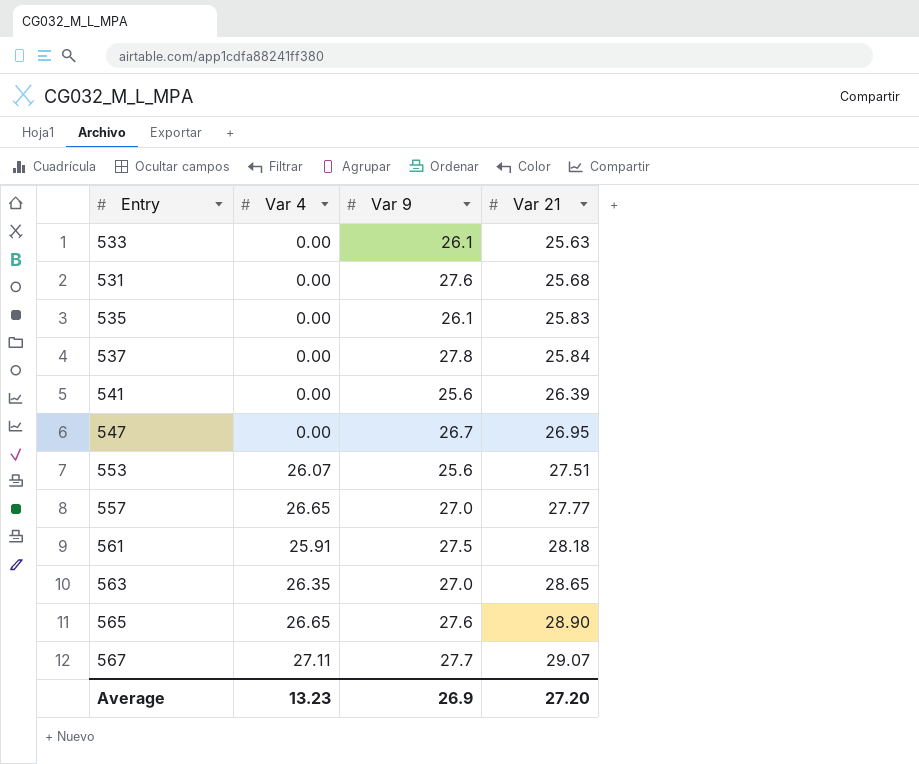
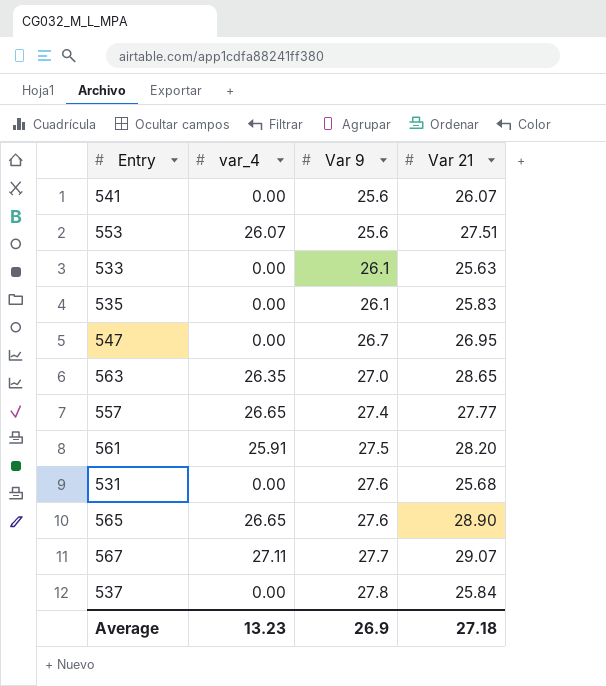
row order: Var 21 ascending -> Var 9 ascending
column name: Var 4 -> var_4
541 | Var 21: 26.39 -> 26.07
557 | Var 9: 27.0 -> 27.4
561 | Var 21: 28.18 -> 28.20
Average | Var 21: 27.20 -> 27.18

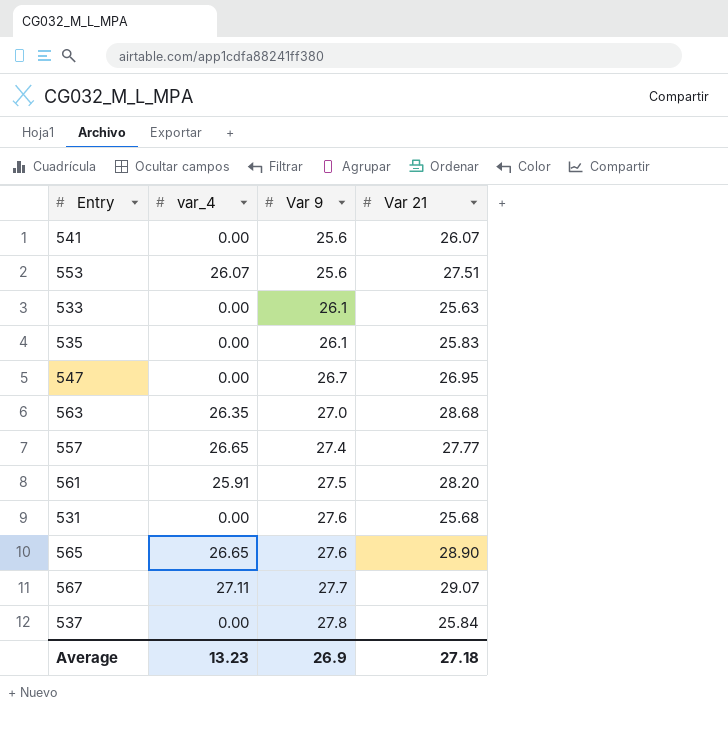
563 | Var 21: 28.65 -> 28.68

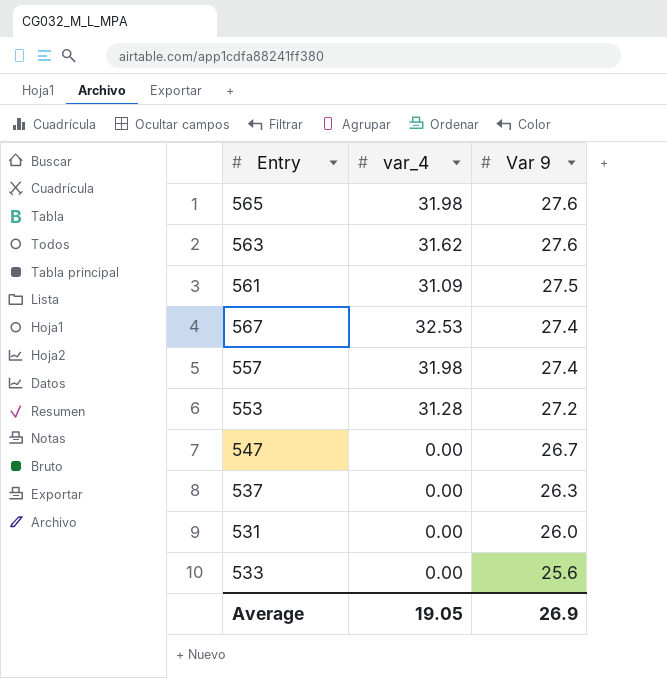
row order: Var 9 ascending -> Var 9 descending
column Var 21 | position: 4 -> none
row 541: 0.00 | 25.6 | 26.07 -> none
row 535: 0.00 | 26.1 | 25.83 -> none
565 | var_4: 26.65 -> 31.98
563 | var_4: 26.35 -> 31.62
563 | Var 9: 27.0 -> 27.6
561 | var_4: 25.91 -> 31.09
567 | var_4: 27.11 -> 32.53
567 | Var 9: 27.7 -> 27.4
557 | var_4: 26.65 -> 31.98
553 | var_4: 26.07 -> 31.28
553 | Var 9: 25.6 -> 27.2
537 | Var 9: 27.8 -> 26.3
531 | Var 9: 27.6 -> 26.0
533 | Var 9: 26.1 -> 25.6
Average | var_4: 13.23 -> 19.05

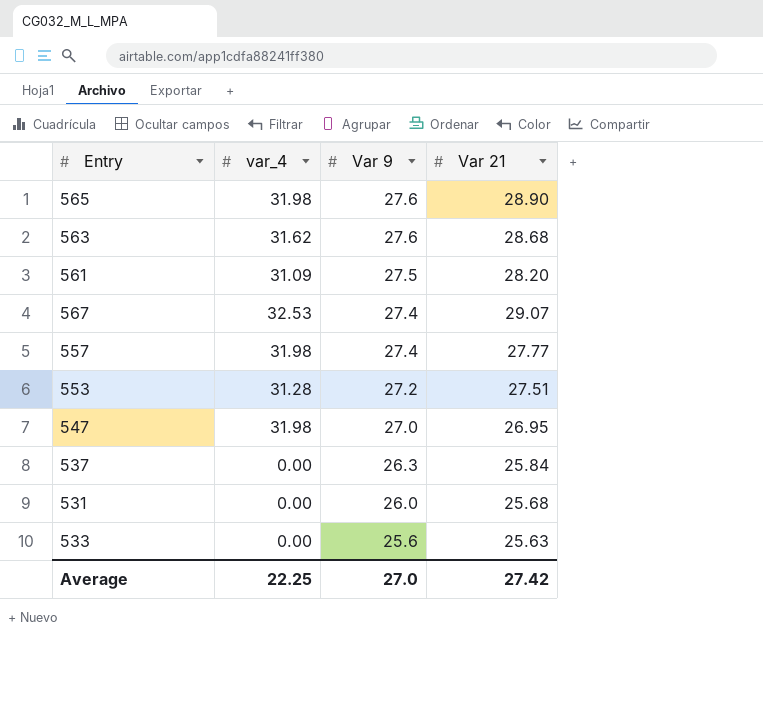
column Var 21 | position: none -> 4
547 | var_4: 0.00 -> 31.98
547 | Var 9: 26.7 -> 27.0
Average | var_4: 19.05 -> 22.25
Average | Var 9: 26.9 -> 27.0

